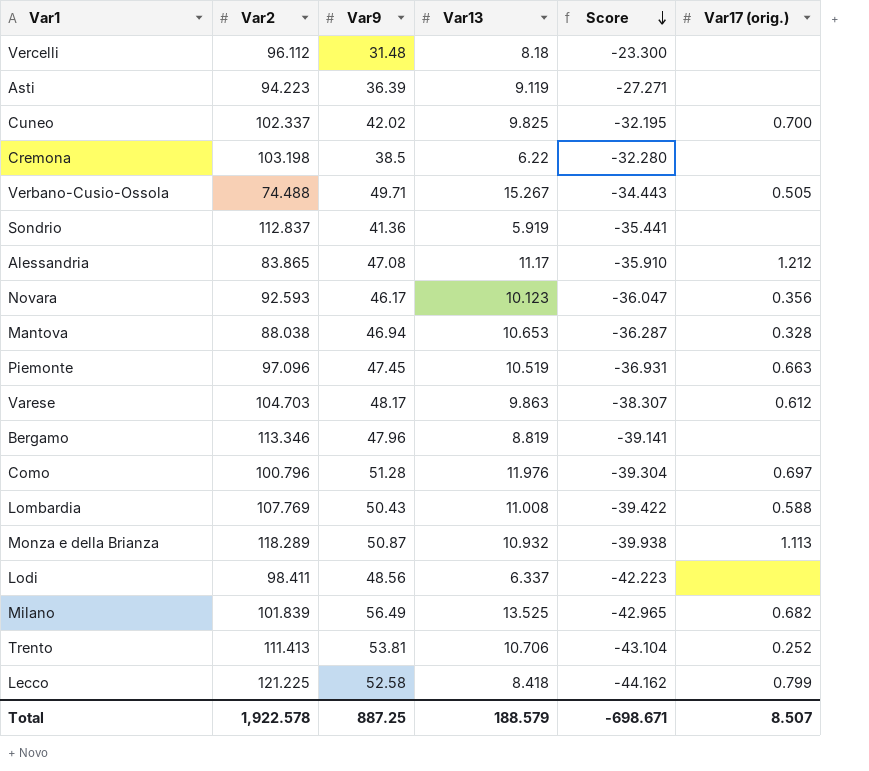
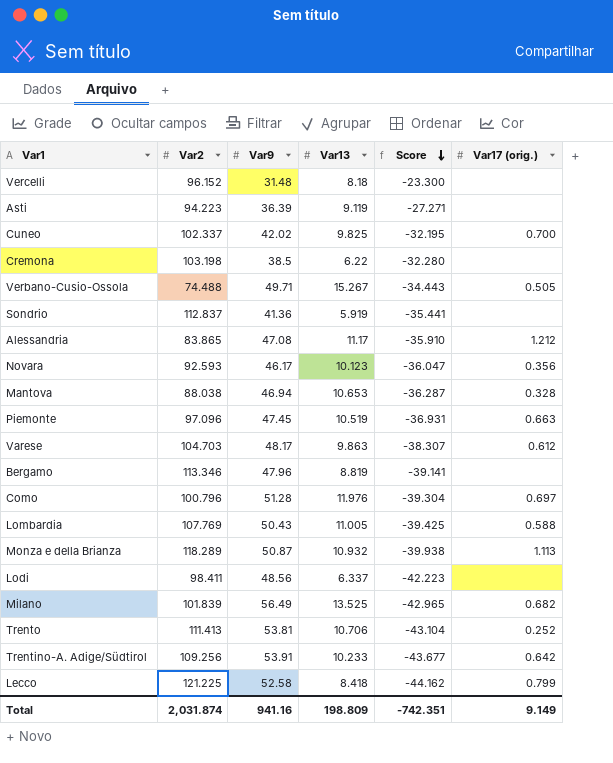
Vercelli | Var2: 96.112 -> 96.152
Lombardia | Var13: 11.008 -> 11.005
Lombardia | Score: -39.422 -> -39.425
row Trentino-A. Adige/Südtirol: none -> 109.256 | 53.91 | 10.233 | -43.677 | 0.642
Total | Var2: 1,922.578 -> 2,031.874
Total | Var9: 887.25 -> 941.16
Total | Var13: 188.579 -> 198.809
Total | Score: -698.671 -> -742.351
Total | Var17 (orig.): 8.507 -> 9.149

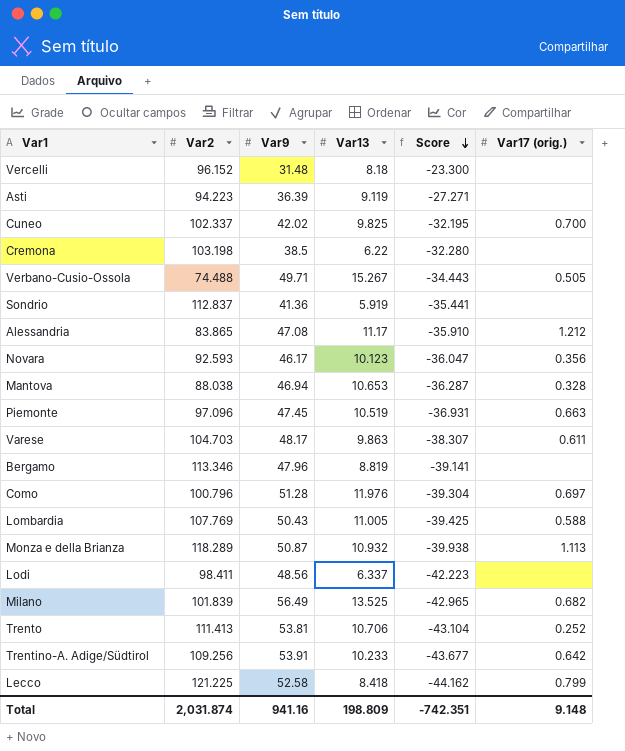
Varese | Var17 (orig.): 0.612 -> 0.611
Total | Var17 (orig.): 9.149 -> 9.148

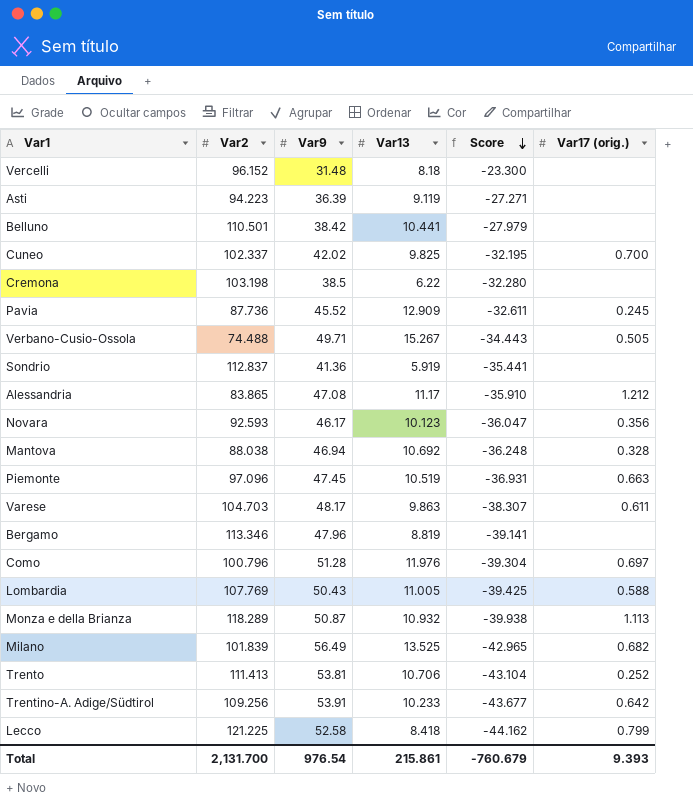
row Lodi: 98.411 | 48.56 | 6.337 | -42.223 | none -> none
row Belluno: none -> 110.501 | 38.42 | 10.441 | -27.979 | none
row Pavia: none -> 87.736 | 45.52 | 12.909 | -32.611 | 0.245
Mantova | Var13: 10.653 -> 10.692
Mantova | Score: -36.287 -> -36.248
Total | Var2: 2,031.874 -> 2,131.700
Total | Var9: 941.16 -> 976.54
Total | Var13: 198.809 -> 215.861
Total | Score: -742.351 -> -760.679
Total | Var17 (orig.): 9.148 -> 9.393

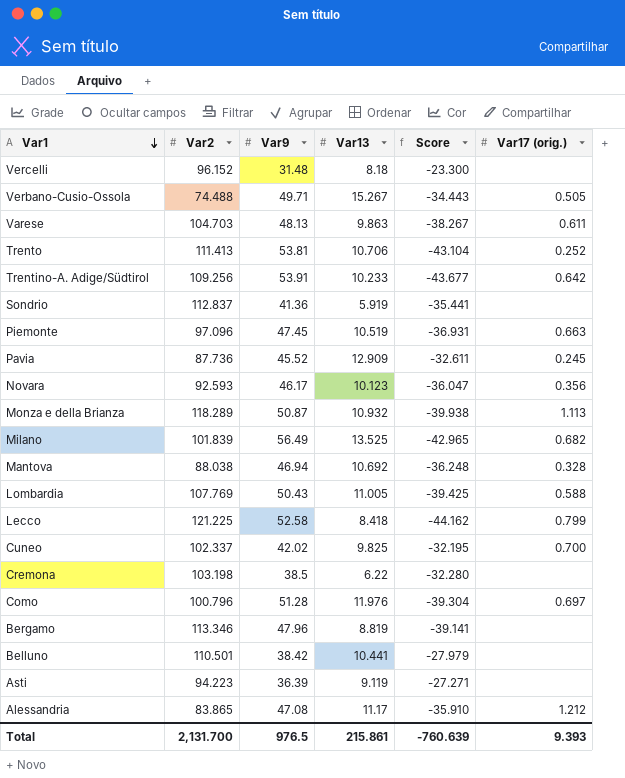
row order: Score descending -> Var1 descending
Varese | Var9: 48.17 -> 48.13
Varese | Score: -38.307 -> -38.267
Total | Var9: 976.54 -> 976.5
Total | Score: -760.679 -> -760.639

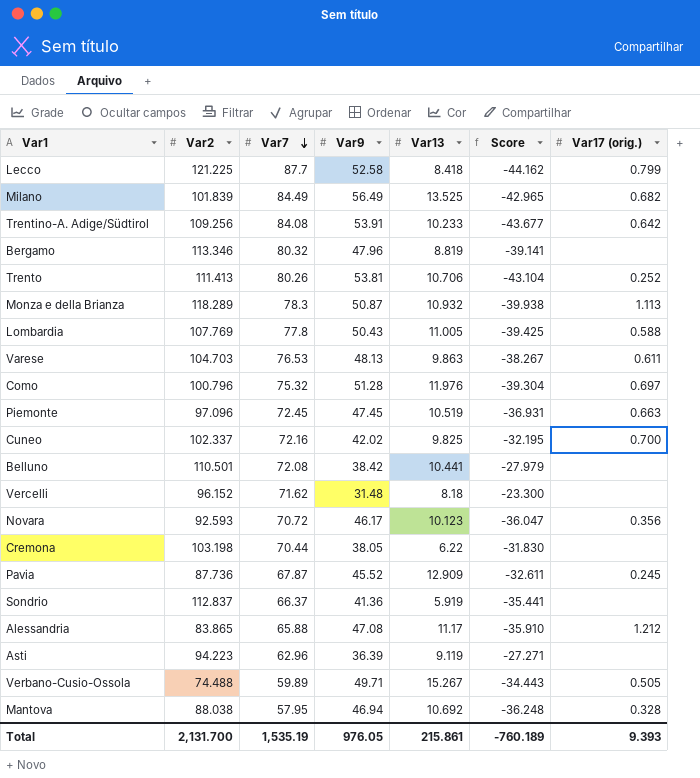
row order: Var1 descending -> Var7 descending
column Var7 | position: none -> 3
Cremona | Var9: 38.5 -> 38.05
Cremona | Score: -32.280 -> -31.830
Total | Var9: 976.5 -> 976.05
Total | Score: -760.639 -> -760.189

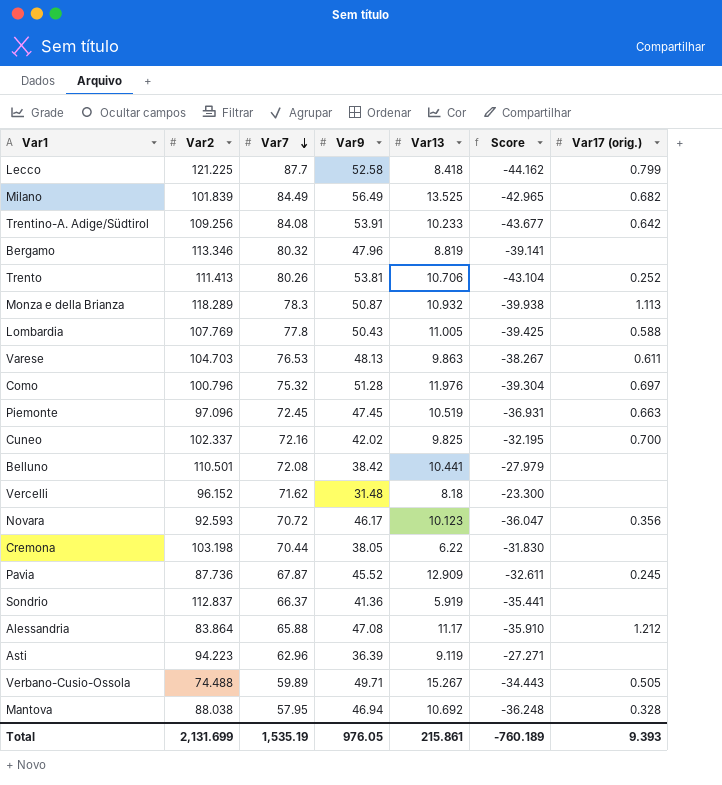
Alessandria | Var2: 83.865 -> 83.864
Total | Var2: 2,131.700 -> 2,131.699

